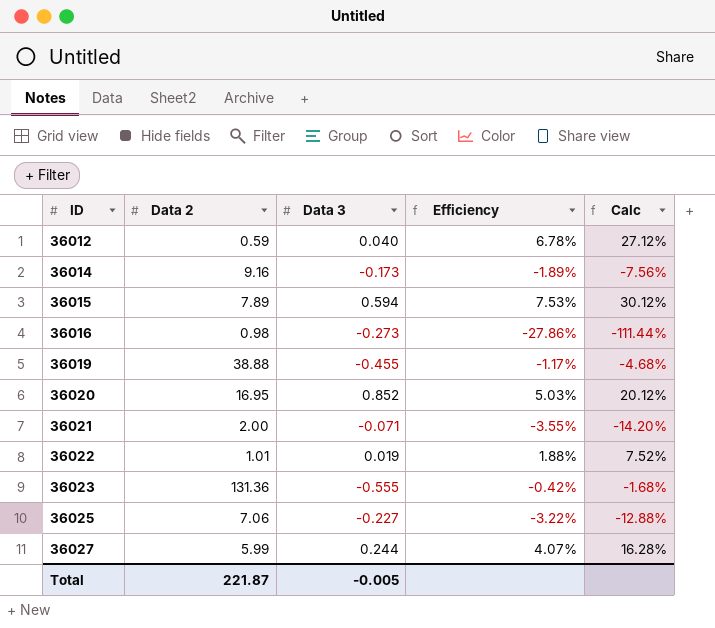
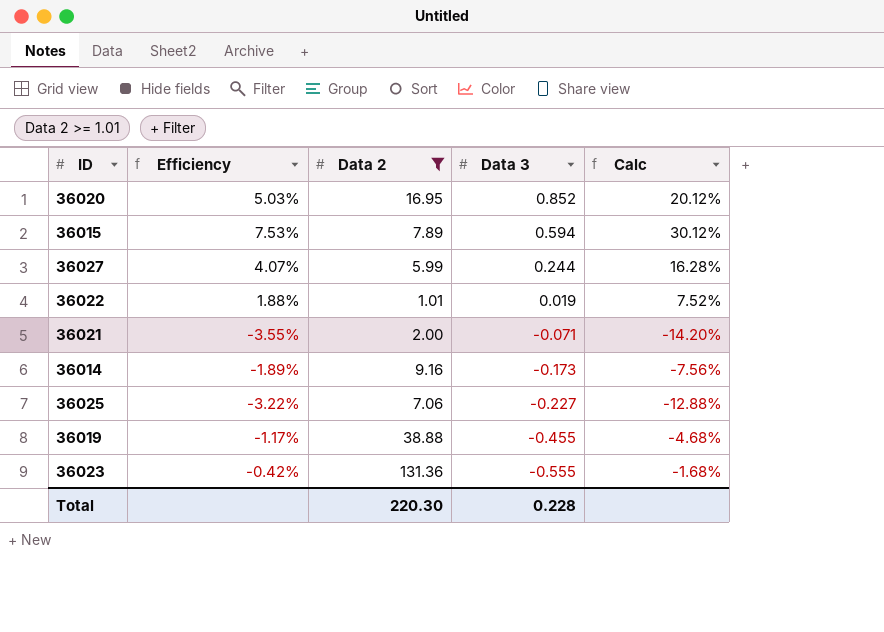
filter: none -> Data 2 >= 1.01
row order: ID ascending -> Data 3 descending
column Efficiency | position: 4 -> 2
Total | Data 2: 221.87 -> 220.30
Total | Data 3: -0.005 -> 0.228

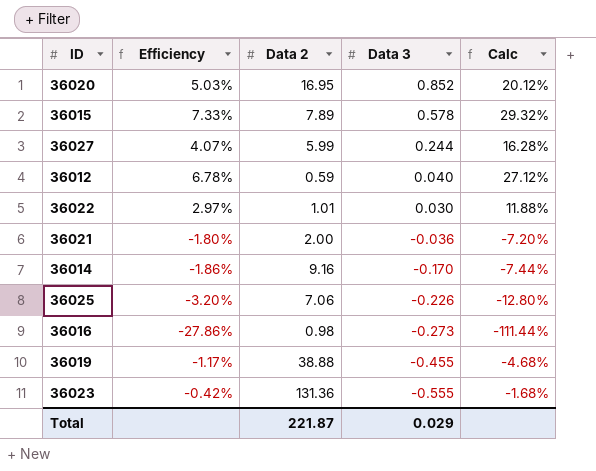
filter: Data 2 >= 1.01 -> none
36015 | Efficiency: 7.53% -> 7.33%
36015 | Data 3: 0.594 -> 0.578
36015 | Calc: 30.12% -> 29.32%
36022 | Efficiency: 1.88% -> 2.97%
36022 | Data 3: 0.019 -> 0.030
36022 | Calc: 7.52% -> 11.88%
36021 | Efficiency: -3.55% -> -1.80%
36021 | Data 3: -0.071 -> -0.036
36021 | Calc: -14.20% -> -7.20%
36014 | Efficiency: -1.89% -> -1.86%
36014 | Data 3: -0.173 -> -0.170
36014 | Calc: -7.56% -> -7.44%
36025 | Efficiency: -3.22% -> -3.20%
36025 | Data 3: -0.227 -> -0.226
36025 | Calc: -12.88% -> -12.80%
Total | Data 2: 220.30 -> 221.87
Total | Data 3: 0.228 -> 0.029

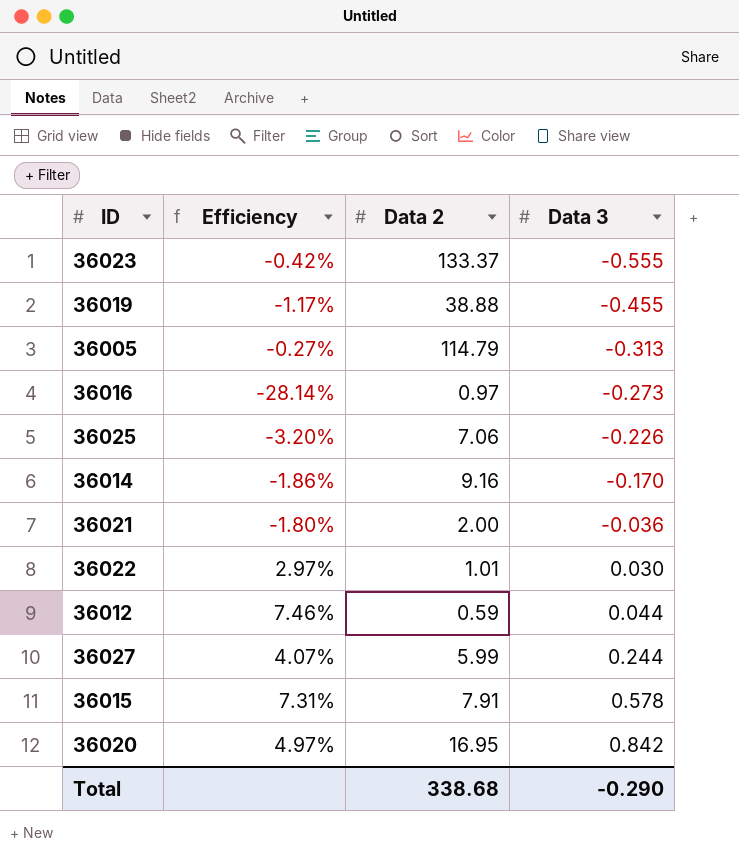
row order: Data 3 descending -> Data 3 ascending
column Calc | formula: [Efficiency] * 4 -> none
36023 | Data 2: 131.36 -> 133.37
row 36005: none -> -0.27% | 114.79 | -0.313
36016 | Efficiency: -27.86% -> -28.14%
36016 | Data 2: 0.98 -> 0.97
36012 | Efficiency: 6.78% -> 7.46%
36012 | Data 3: 0.040 -> 0.044
36015 | Efficiency: 7.33% -> 7.31%
36015 | Data 2: 7.89 -> 7.91
36020 | Efficiency: 5.03% -> 4.97%
36020 | Data 3: 0.852 -> 0.842
Total | Data 2: 221.87 -> 338.68
Total | Data 3: 0.029 -> -0.290

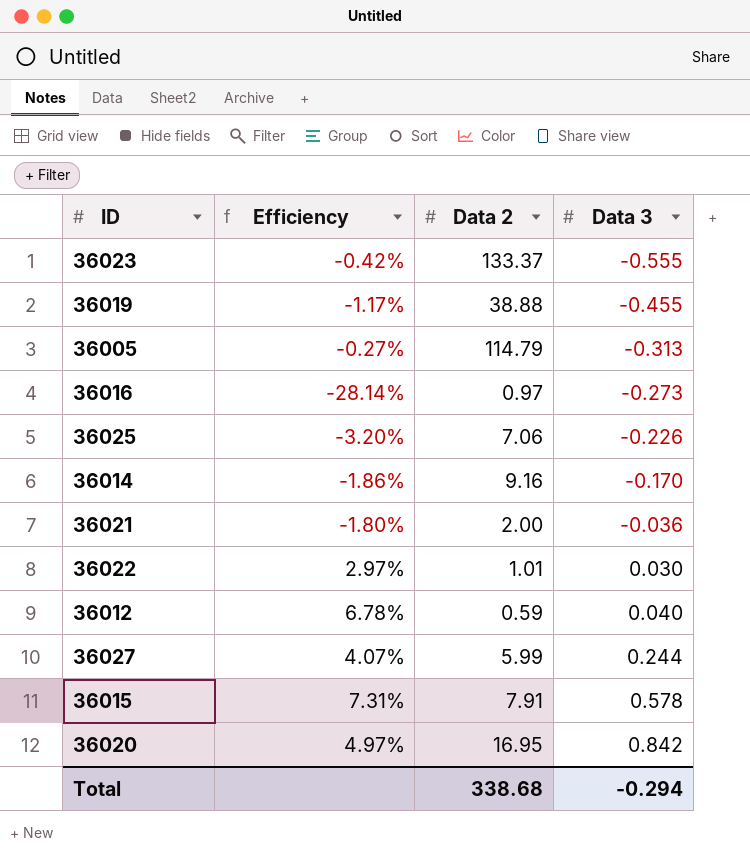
36012 | Efficiency: 7.46% -> 6.78%
36012 | Data 3: 0.044 -> 0.040
Total | Data 3: -0.290 -> -0.294

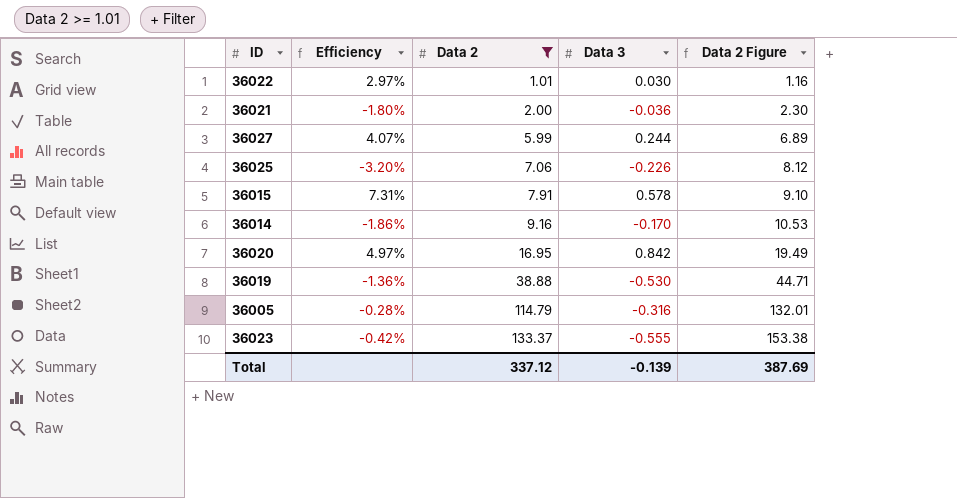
filter: none -> Data 2 >= 1.01
row order: Data 3 ascending -> Data 2 ascending
column Data 2 Figure | formula: none -> [Data 2] * 1.15
36019 | Efficiency: -1.17% -> -1.36%
36019 | Data 3: -0.455 -> -0.530
36005 | Efficiency: -0.27% -> -0.28%
36005 | Data 3: -0.313 -> -0.316
Total | Data 2: 338.68 -> 337.12
Total | Data 3: -0.294 -> -0.139

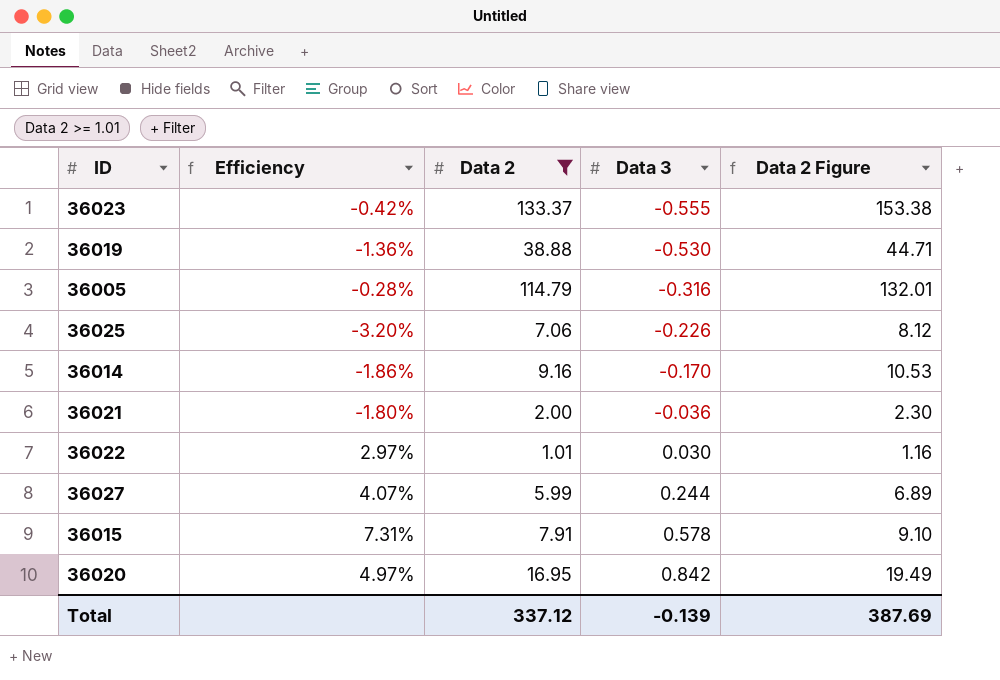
row order: Data 2 ascending -> Data 3 ascending

